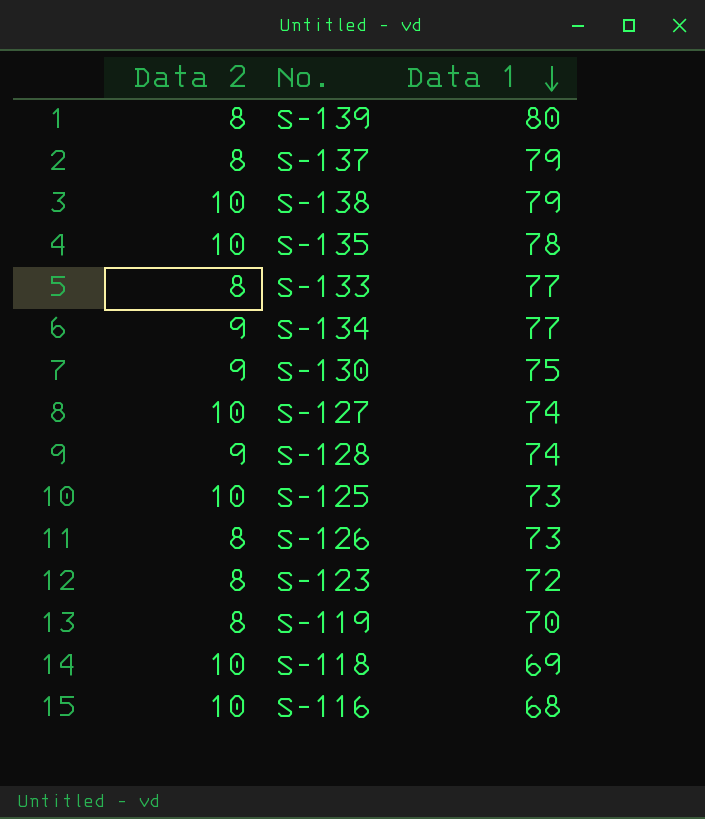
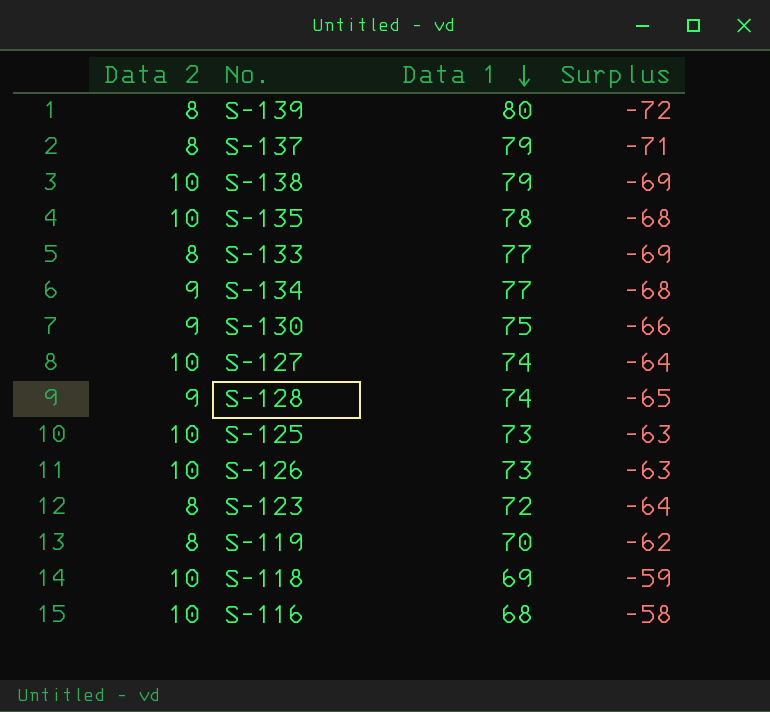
column Surplus | formula: none -> [Data 2] - [Data 1]
S-126 | Data 2: 8 -> 10

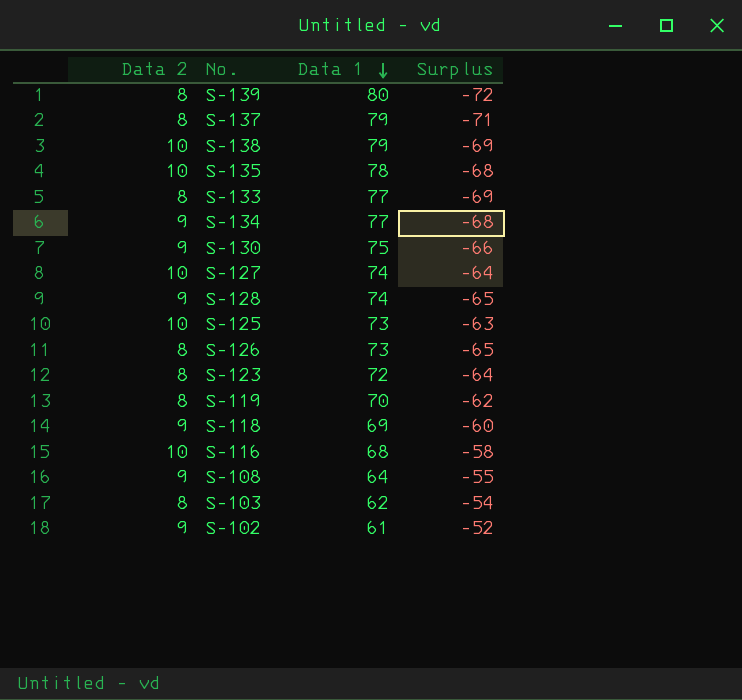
S-126 | Data 2: 10 -> 8
S-126 | Surplus: -63 -> -65
S-118 | Data 2: 10 -> 9
S-118 | Surplus: -59 -> -60
row S-108: none -> 9 | 64 | -55
row S-103: none -> 8 | 62 | -54
row S-102: none -> 9 | 61 | -52

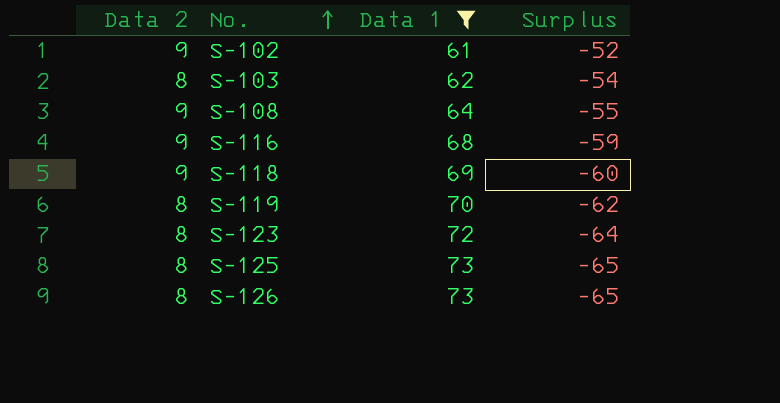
filter: none -> Data 1 <= 73
row order: Data 1 descending -> No. ascending
S-116 | Data 2: 10 -> 9
S-116 | Surplus: -58 -> -59
S-125 | Data 2: 10 -> 8
S-125 | Surplus: -63 -> -65

